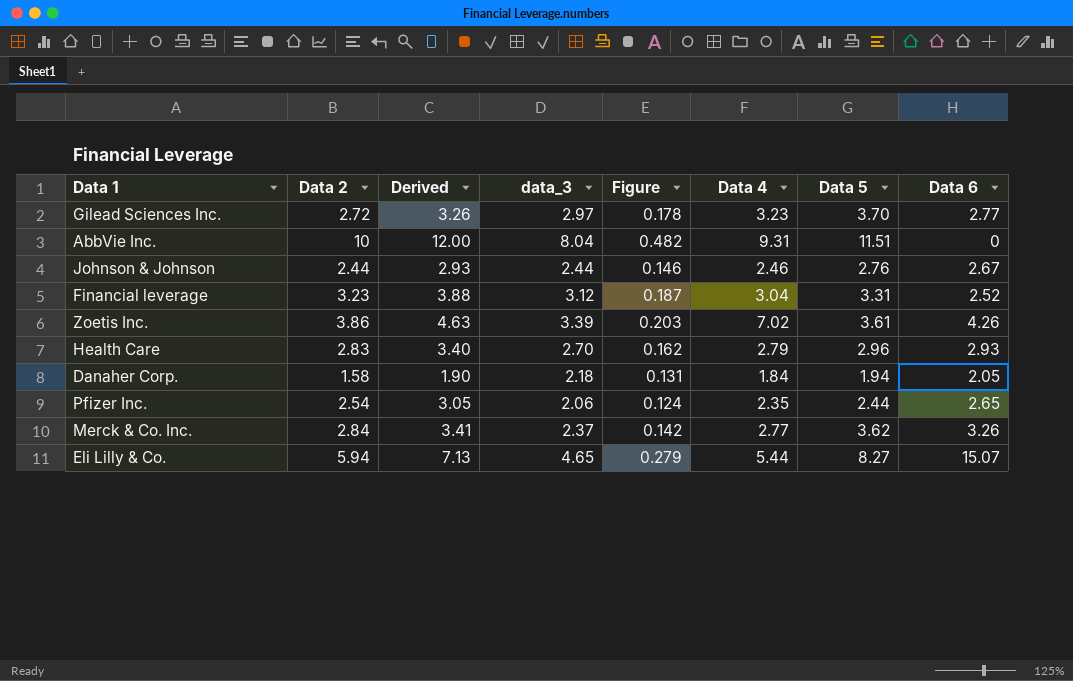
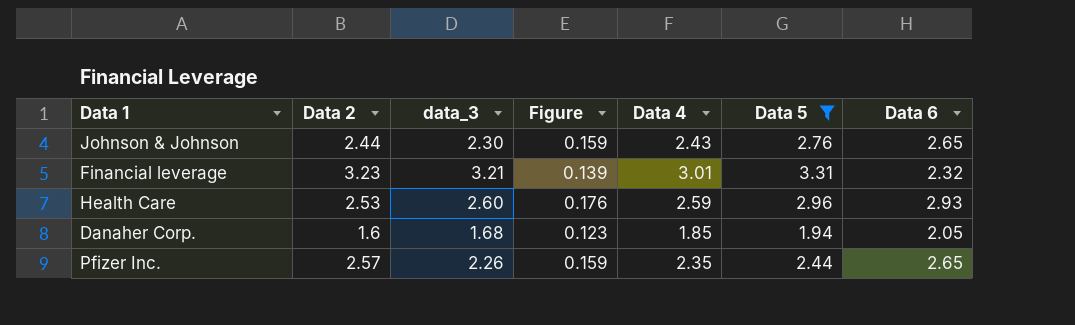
filter: none -> Data 5 <= 3.31
column Derived | formula: [Data 2] * 1.2 -> none
column Figure | formula: [data_3] * 0.06 -> [Data 6] * 0.06
Johnson & Johnson | data_3: 2.44 -> 2.30
Johnson & Johnson | Data 4: 2.46 -> 2.43
Johnson & Johnson | Data 6: 2.67 -> 2.65
Financial leverage | data_3: 3.12 -> 3.21
Financial leverage | Data 4: 3.04 -> 3.01
Financial leverage | Data 6: 2.52 -> 2.32
Health Care | Data 2: 2.83 -> 2.53
Health Care | data_3: 2.70 -> 2.60
Health Care | Data 4: 2.79 -> 2.59
Danaher Corp. | Data 2: 1.58 -> 1.6
Danaher Corp. | data_3: 2.18 -> 1.68
Danaher Corp. | Data 4: 1.84 -> 1.85
Pfizer Inc. | Data 2: 2.54 -> 2.57
Pfizer Inc. | data_3: 2.06 -> 2.26

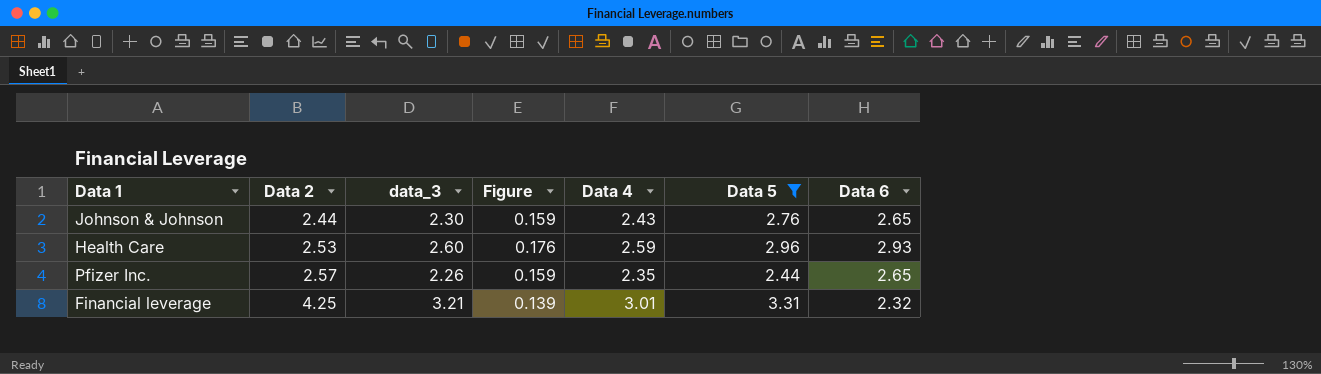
row order: none -> Data 2 ascending
row Danaher Corp.: 1.6 | 1.68 | 0.123 | 1.85 | 1.94 | 2.05 -> none
Financial leverage | Data 2: 3.23 -> 4.25

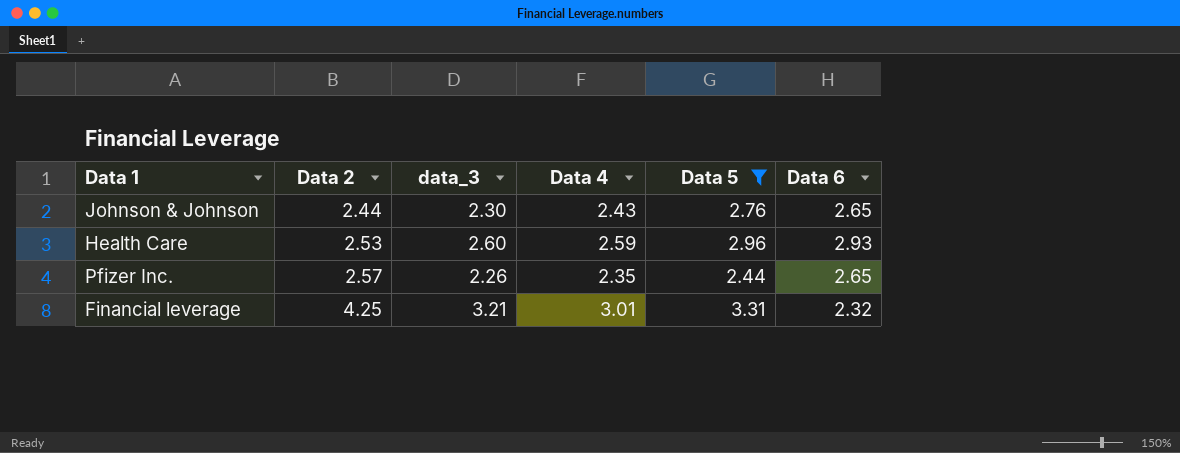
column Figure | formula: [Data 6] * 0.06 -> none

